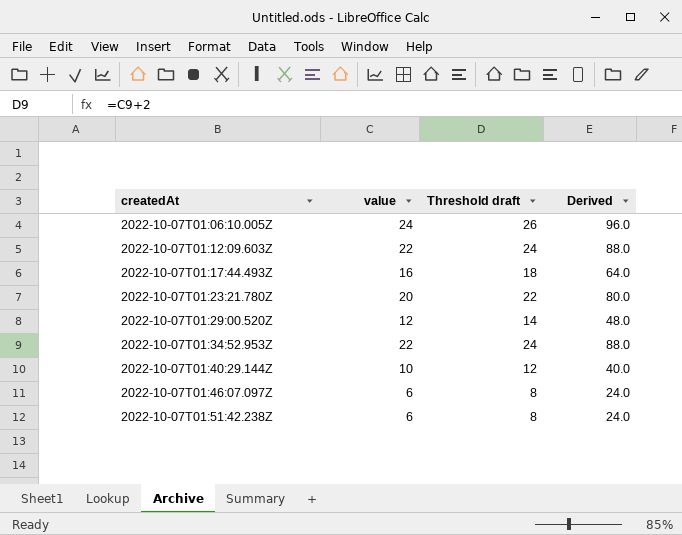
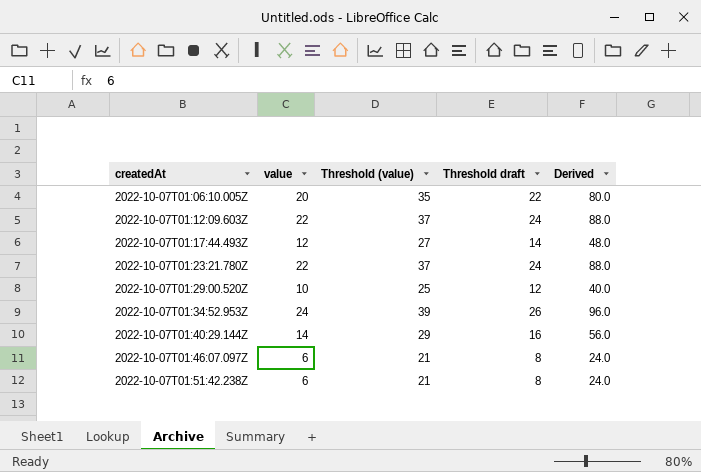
column Threshold (value) | formula: none -> [value] + 15
2022-10-07T01:06:10.005Z | value: 24 -> 20
2022-10-07T01:06:10.005Z | Threshold draft: 26 -> 22
2022-10-07T01:06:10.005Z | Derived: 96.0 -> 80.0
2022-10-07T01:17:44.493Z | value: 16 -> 12
2022-10-07T01:17:44.493Z | Threshold draft: 18 -> 14
2022-10-07T01:17:44.493Z | Derived: 64.0 -> 48.0
2022-10-07T01:23:21.780Z | value: 20 -> 22
2022-10-07T01:23:21.780Z | Threshold draft: 22 -> 24
2022-10-07T01:23:21.780Z | Derived: 80.0 -> 88.0
2022-10-07T01:29:00.520Z | value: 12 -> 10
2022-10-07T01:29:00.520Z | Threshold draft: 14 -> 12
2022-10-07T01:29:00.520Z | Derived: 48.0 -> 40.0
2022-10-07T01:34:52.953Z | value: 22 -> 24
2022-10-07T01:34:52.953Z | Threshold draft: 24 -> 26
2022-10-07T01:34:52.953Z | Derived: 88.0 -> 96.0
2022-10-07T01:40:29.144Z | value: 10 -> 14
2022-10-07T01:40:29.144Z | Threshold draft: 12 -> 16
2022-10-07T01:40:29.144Z | Derived: 40.0 -> 56.0

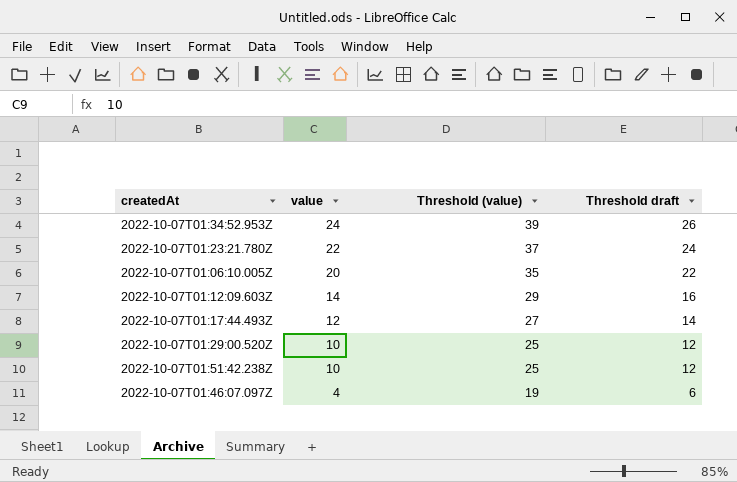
row order: createdAt ascending -> value descending
column Derived | formula: [value] * 4 -> none
row 2022-10-07T01:40:29.144Z: 14 | 29 | 16 | 56.0 -> none
2022-10-07T01:12:09.603Z | value: 22 -> 14
2022-10-07T01:12:09.603Z | Threshold (value): 37 -> 29
2022-10-07T01:12:09.603Z | Threshold draft: 24 -> 16
2022-10-07T01:51:42.238Z | value: 6 -> 10
2022-10-07T01:51:42.238Z | Threshold (value): 21 -> 25
2022-10-07T01:51:42.238Z | Threshold draft: 8 -> 12
2022-10-07T01:46:07.097Z | value: 6 -> 4
2022-10-07T01:46:07.097Z | Threshold (value): 21 -> 19
2022-10-07T01:46:07.097Z | Threshold draft: 8 -> 6

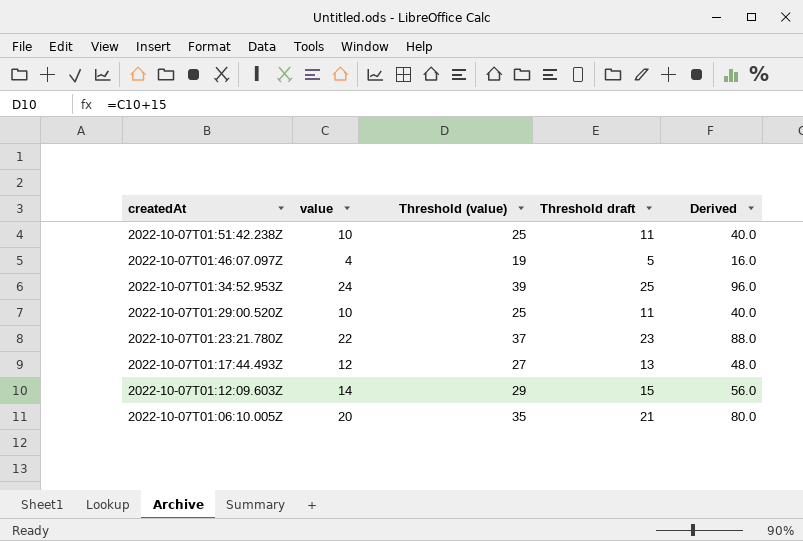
row order: value descending -> createdAt descending
column Threshold draft | formula: [value] + 2 -> [value] + 1
column Derived | formula: none -> [value] * 4

